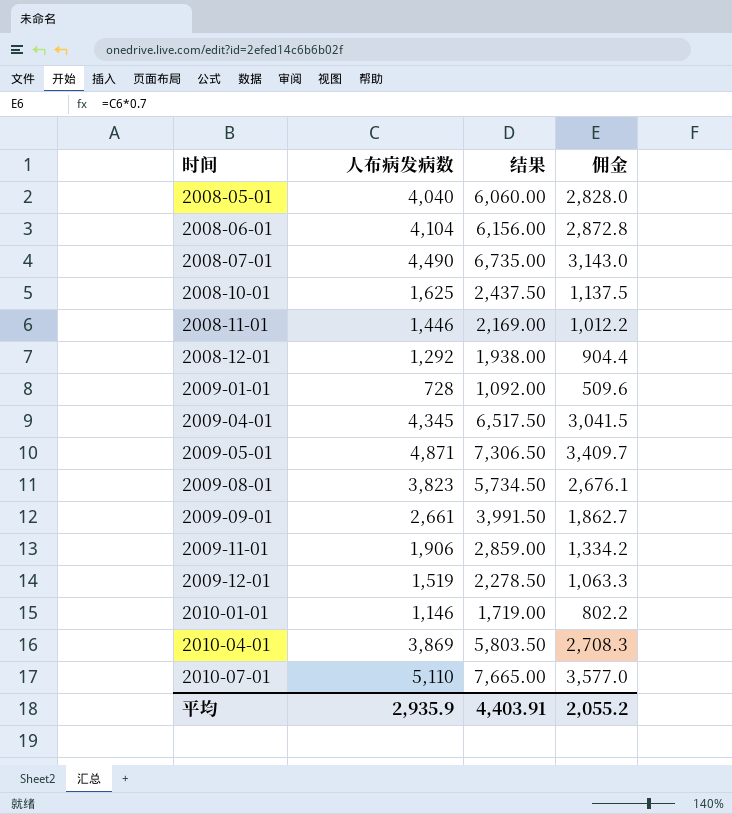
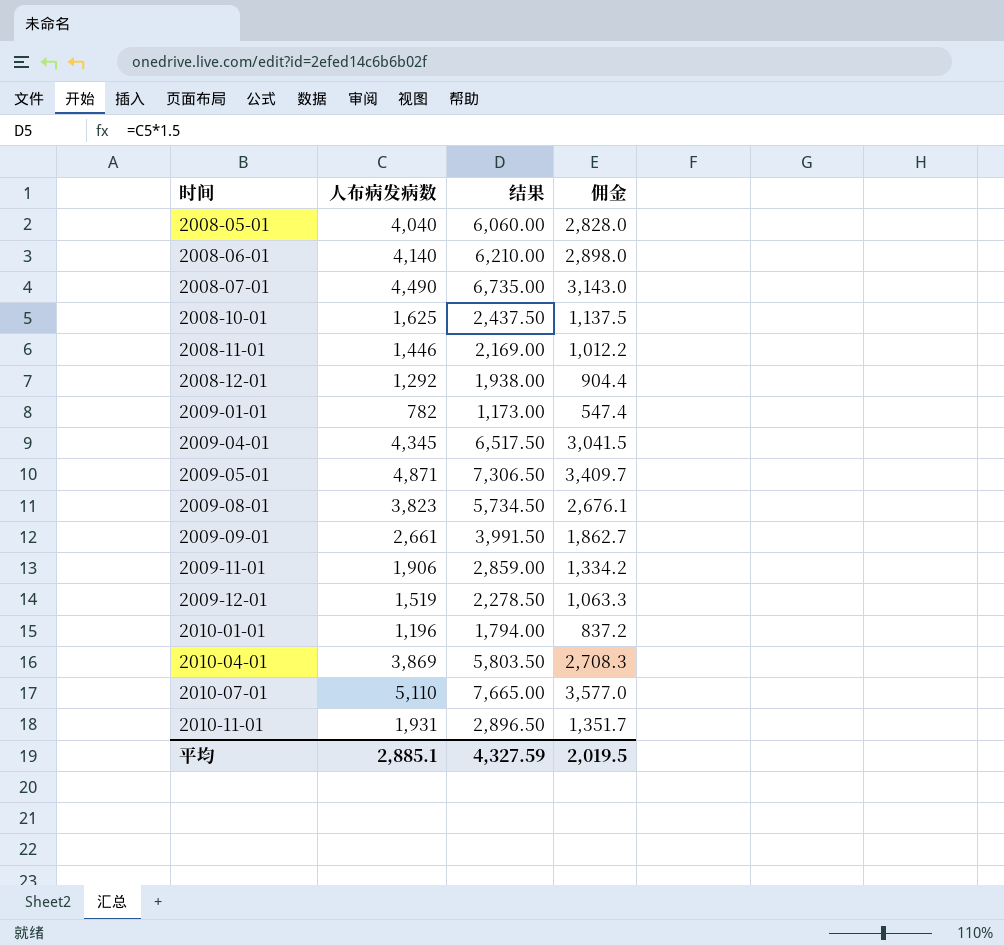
2008-06-01 | 人布病发病数: 4,104 -> 4,140
2008-06-01 | 结果: 6,156.00 -> 6,210.00
2008-06-01 | 佣金: 2,872.8 -> 2,898.0
2009-01-01 | 人布病发病数: 728 -> 782
2009-01-01 | 结果: 1,092.00 -> 1,173.00
2009-01-01 | 佣金: 509.6 -> 547.4
2010-01-01 | 人布病发病数: 1,146 -> 1,196
2010-01-01 | 结果: 1,719.00 -> 1,794.00
2010-01-01 | 佣金: 802.2 -> 837.2
row 2010-11-01: none -> 1,931 | 2,896.50 | 1,351.7
平均 | 人布病发病数: 2,935.9 -> 2,885.1
平均 | 结果: 4,403.91 -> 4,327.59
平均 | 佣金: 2,055.2 -> 2,019.5

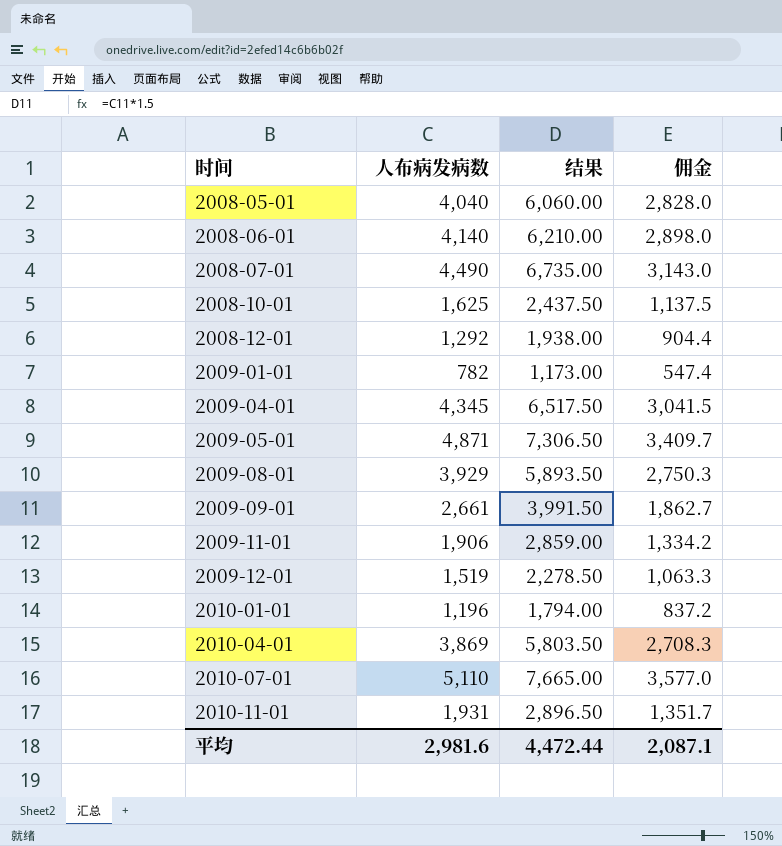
row 2008-11-01: 1,446 | 2,169.00 | 1,012.2 -> none
2009-08-01 | 人布病发病数: 3,823 -> 3,929
2009-08-01 | 结果: 5,734.50 -> 5,893.50
2009-08-01 | 佣金: 2,676.1 -> 2,750.3
平均 | 人布病发病数: 2,885.1 -> 2,981.6
平均 | 结果: 4,327.59 -> 4,472.44
平均 | 佣金: 2,019.5 -> 2,087.1

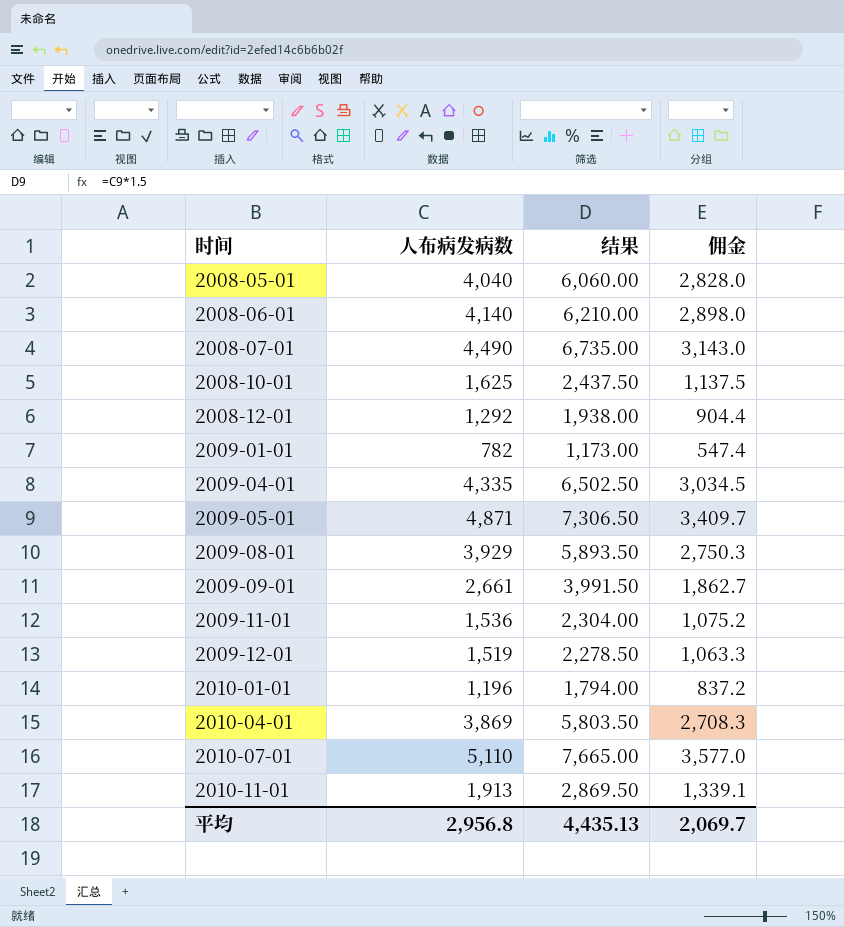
2009-04-01 | 人布病发病数: 4,345 -> 4,335
2009-04-01 | 结果: 6,517.50 -> 6,502.50
2009-04-01 | 佣金: 3,041.5 -> 3,034.5
2009-11-01 | 人布病发病数: 1,906 -> 1,536
2009-11-01 | 结果: 2,859.00 -> 2,304.00
2009-11-01 | 佣金: 1,334.2 -> 1,075.2
2010-11-01 | 人布病发病数: 1,931 -> 1,913
2010-11-01 | 结果: 2,896.50 -> 2,869.50
2010-11-01 | 佣金: 1,351.7 -> 1,339.1
平均 | 人布病发病数: 2,981.6 -> 2,956.8
平均 | 结果: 4,472.44 -> 4,435.13
平均 | 佣金: 2,087.1 -> 2,069.7

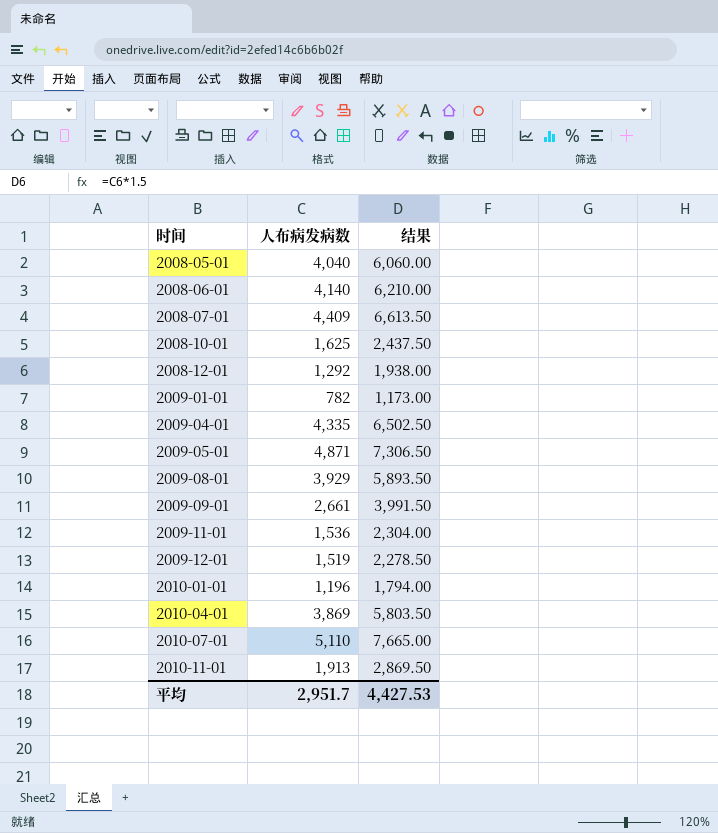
column 佣金 | formula: [人布病发病数] * 0.7 -> none
2008-07-01 | 人布病发病数: 4,490 -> 4,409
2008-07-01 | 结果: 6,735.00 -> 6,613.50
平均 | 人布病发病数: 2,956.8 -> 2,951.7
平均 | 结果: 4,435.13 -> 4,427.53

